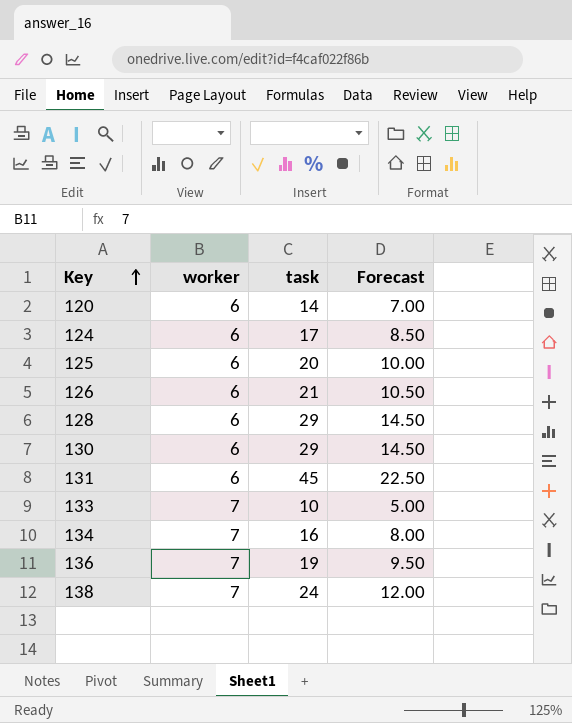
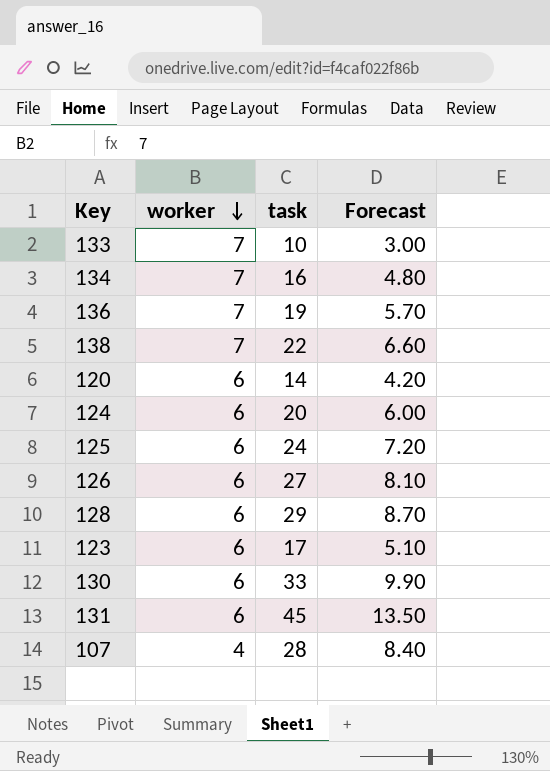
row order: Key ascending -> worker descending
column Forecast | formula: [task] * 0.5 -> [task] * 0.3
138 | task: 24 -> 22
124 | task: 17 -> 20
125 | task: 20 -> 24
126 | task: 21 -> 27
row 123: none -> 6 | 17 | 5.10
130 | task: 29 -> 33
row 107: none -> 4 | 28 | 8.40

